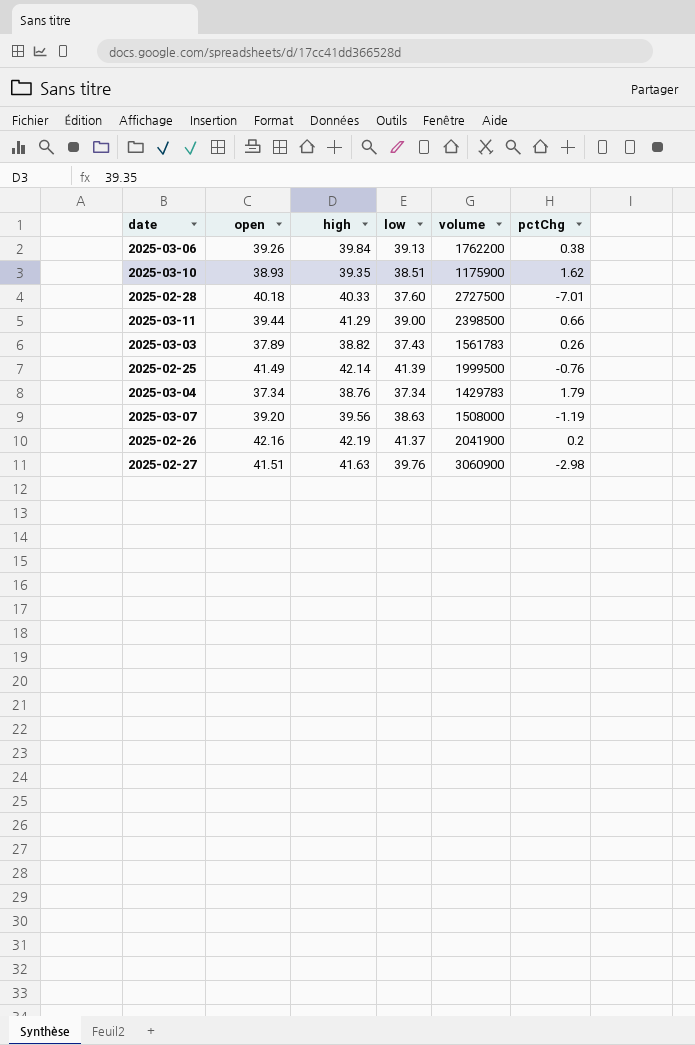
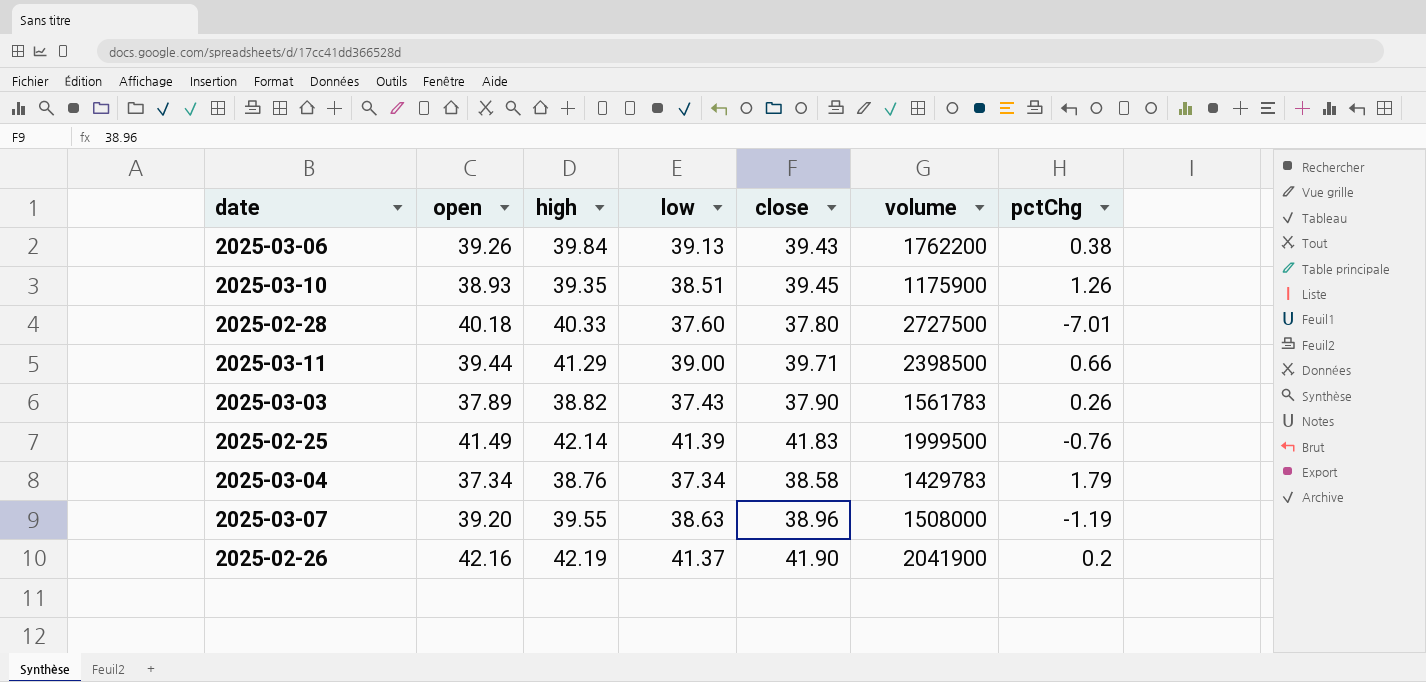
column close | position: none -> 5
row 2025-02-27: 41.51 | 41.63 | 39.76 | 3060900 | -2.98 -> none
2025-03-10 | pctChg: 1.62 -> 1.26
2025-03-07 | high: 39.56 -> 39.55

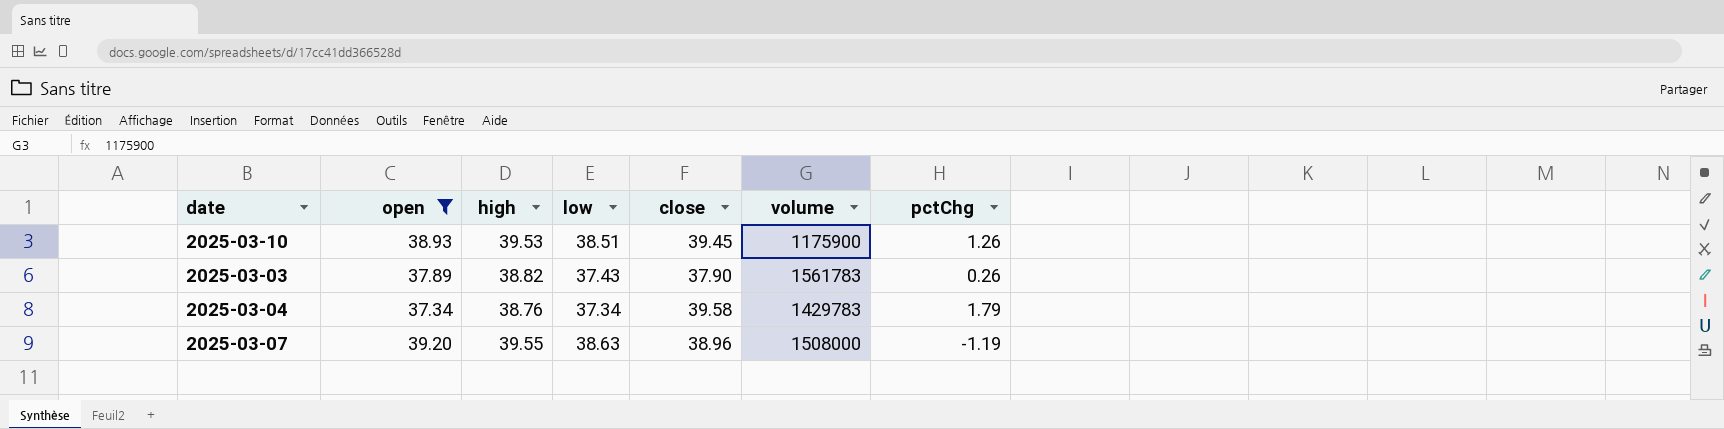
filter: none -> open <= 39.20
2025-03-10 | high: 39.35 -> 39.53
2025-03-04 | close: 38.58 -> 39.58

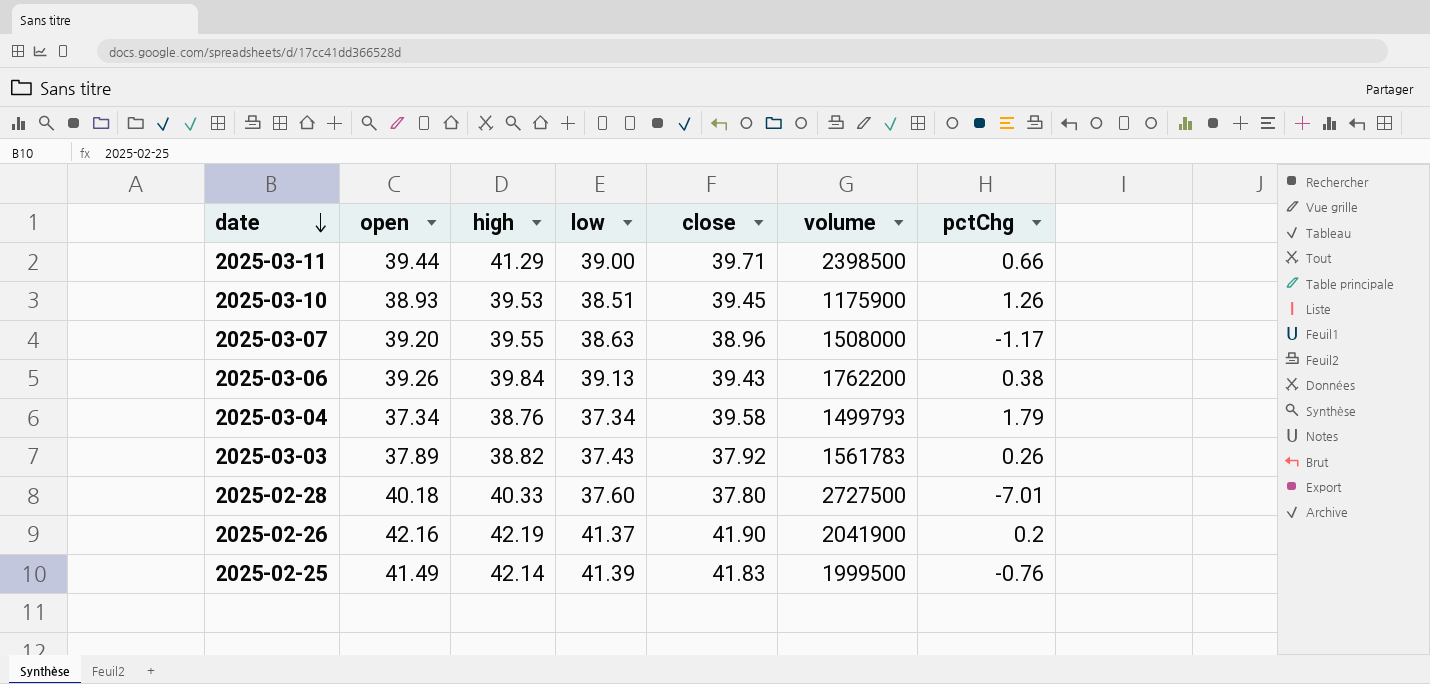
filter: open <= 39.20 -> none
row order: none -> date descending
2025-03-07 | pctChg: -1.19 -> -1.17
2025-03-04 | volume: 1429783 -> 1499793
2025-03-03 | close: 37.90 -> 37.92

